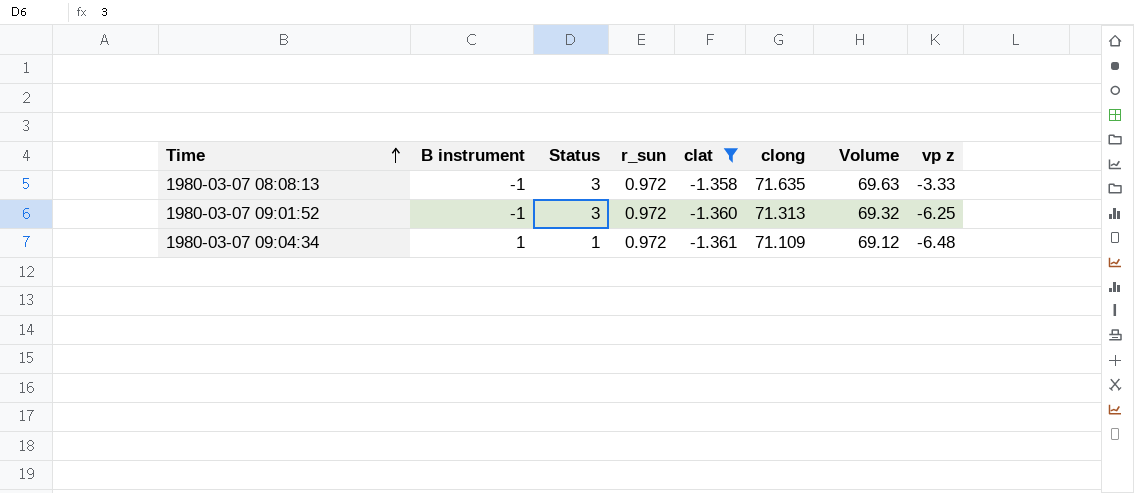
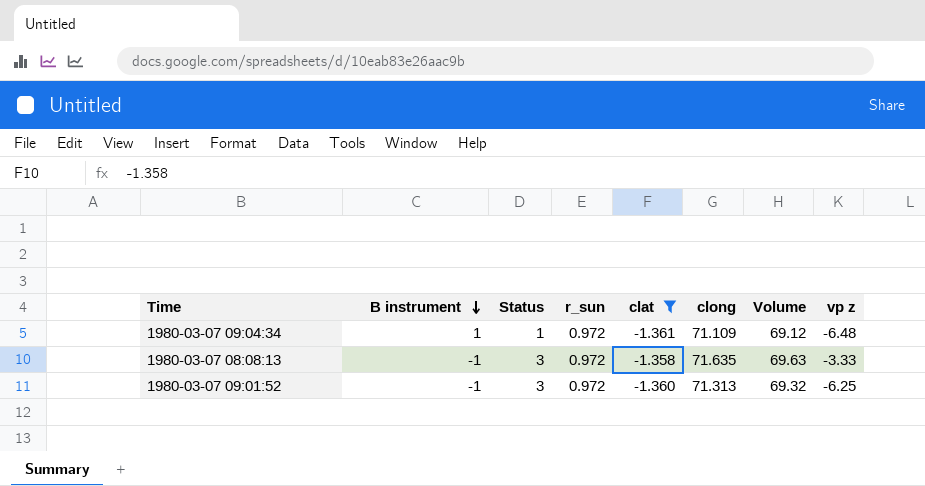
row order: Time ascending -> B instrument descending

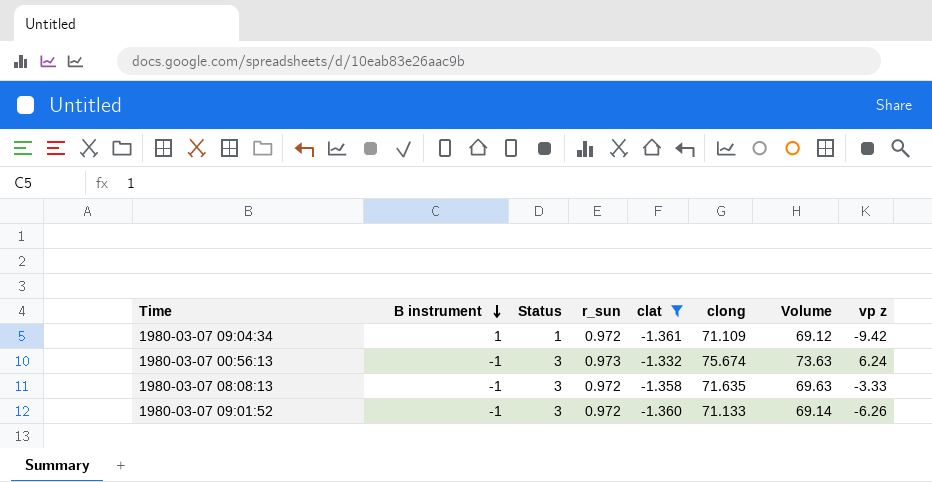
1980-03-07 09:04:34 | vp z: -6.48 -> -9.42
row 1980-03-07 00:56:13: none -> -1 | 3 | 0.973 | -1.332 | 75.674 | 73.63 | 6.24
1980-03-07 09:01:52 | clong: 71.313 -> 71.133
1980-03-07 09:01:52 | Volume: 69.32 -> 69.14
1980-03-07 09:01:52 | vp z: -6.25 -> -6.26

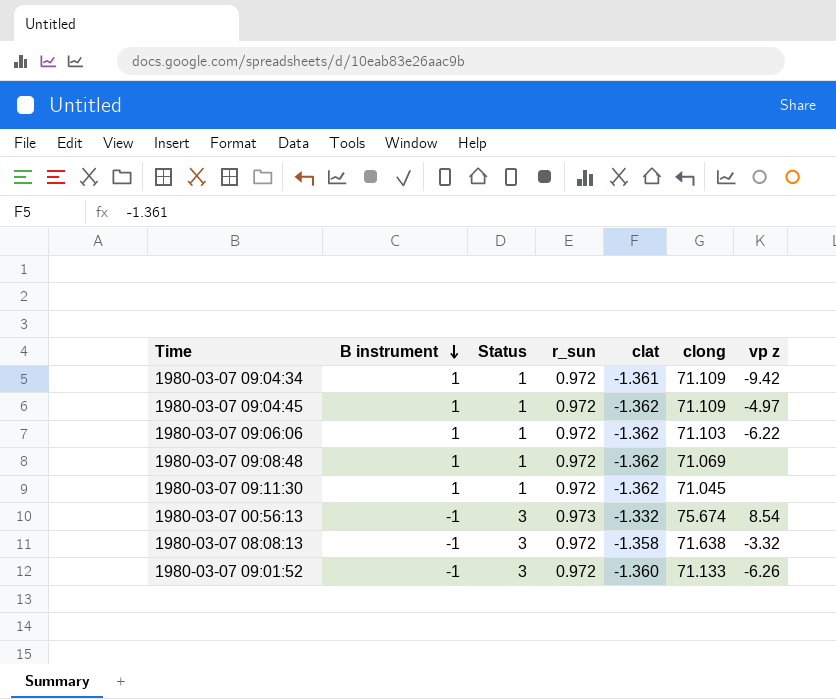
filter: clat != -1.362 -> none
column Volume | formula: [r_sun] * [clong] -> none
1980-03-07 00:56:13 | vp z: 6.24 -> 8.54
1980-03-07 08:08:13 | clong: 71.635 -> 71.638
1980-03-07 08:08:13 | vp z: -3.33 -> -3.32

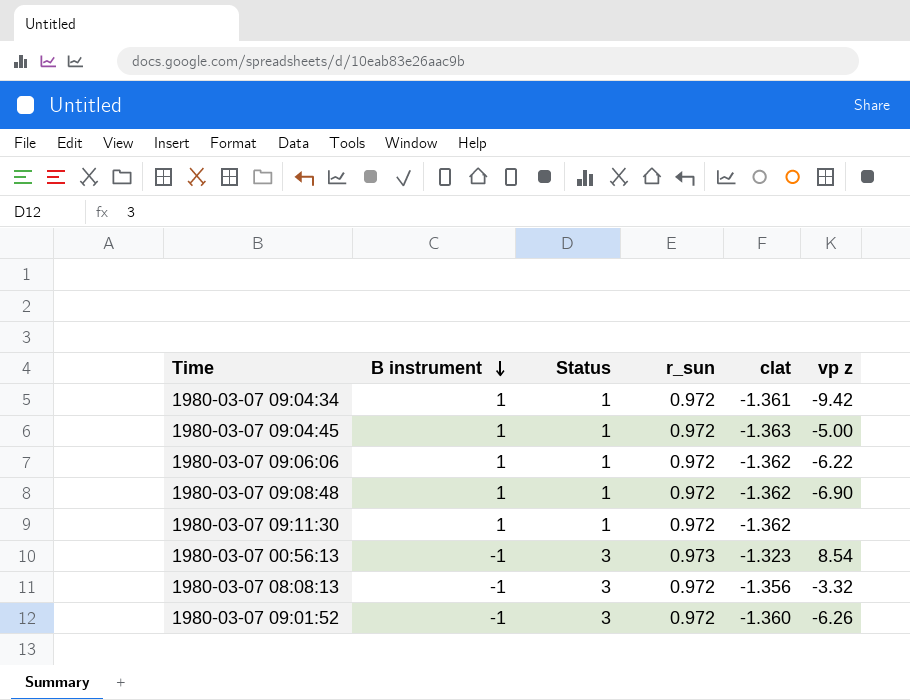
column clong | position: 6 -> none
1980-03-07 09:04:45 | clat: -1.362 -> -1.363
1980-03-07 09:04:45 | vp z: -4.97 -> -5.00
1980-03-07 09:08:48 | vp z: none -> -6.90
1980-03-07 00:56:13 | clat: -1.332 -> -1.323
1980-03-07 08:08:13 | clat: -1.358 -> -1.356

